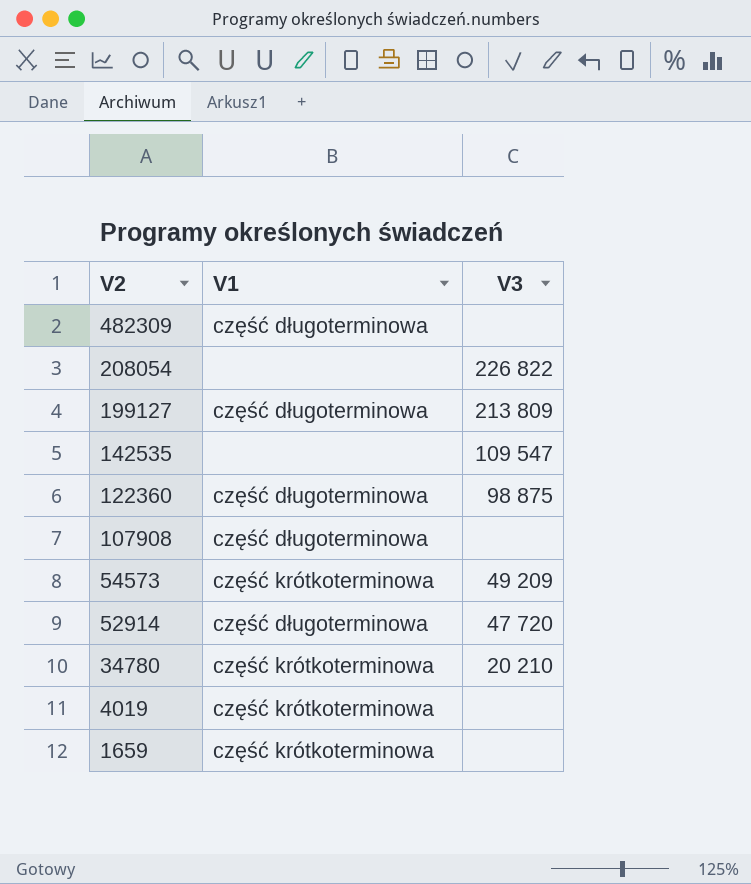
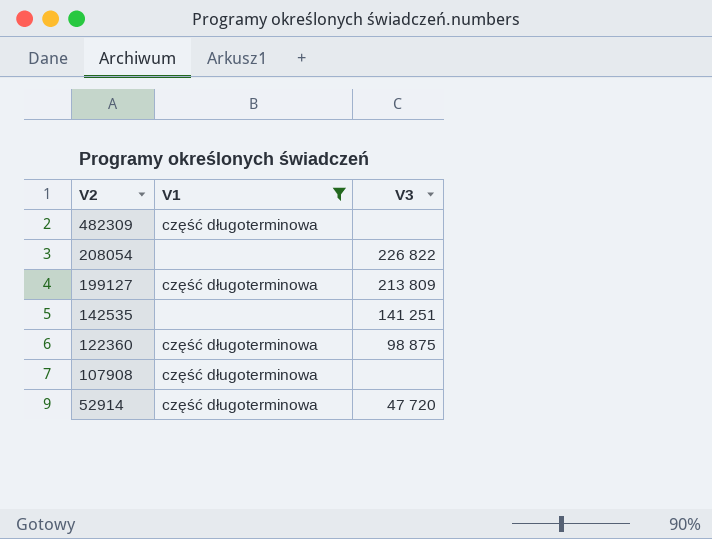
filter: none -> V1 != część krótkoterminowa
142535 | V3: 109 547 -> 141 251

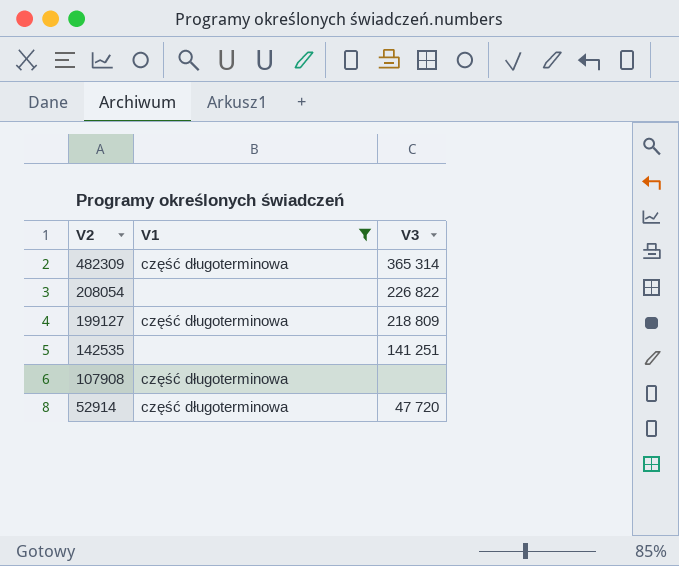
row 122360: część długoterminowa | 98 875 -> none
482309 | V3: none -> 365 314
199127 | V3: 213 809 -> 218 809

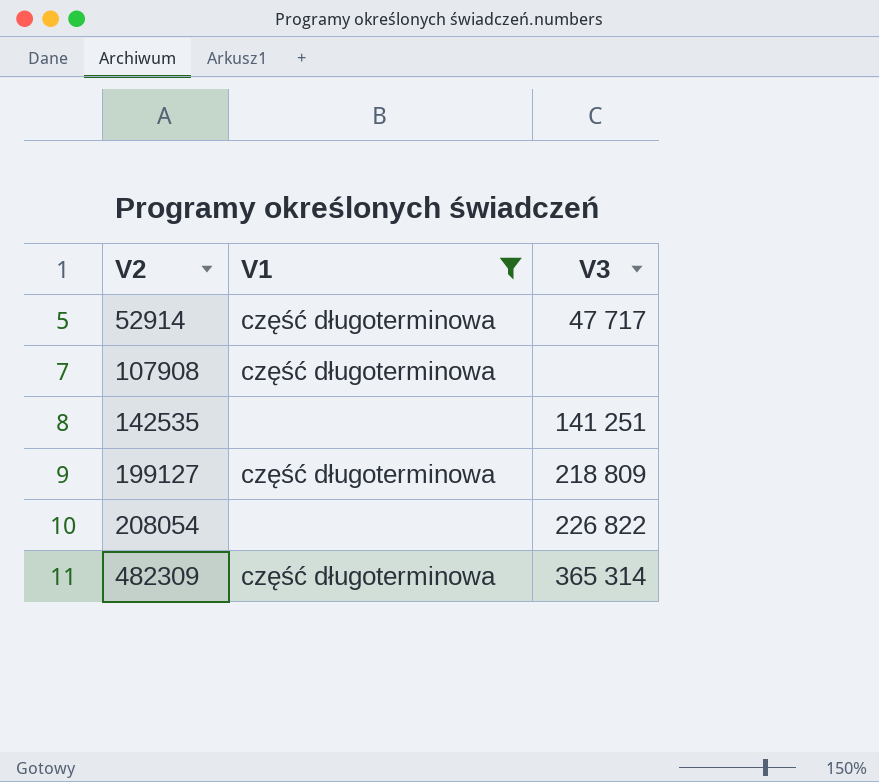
row order: V2 descending -> V2 ascending
52914 | V3: 47 720 -> 47 717

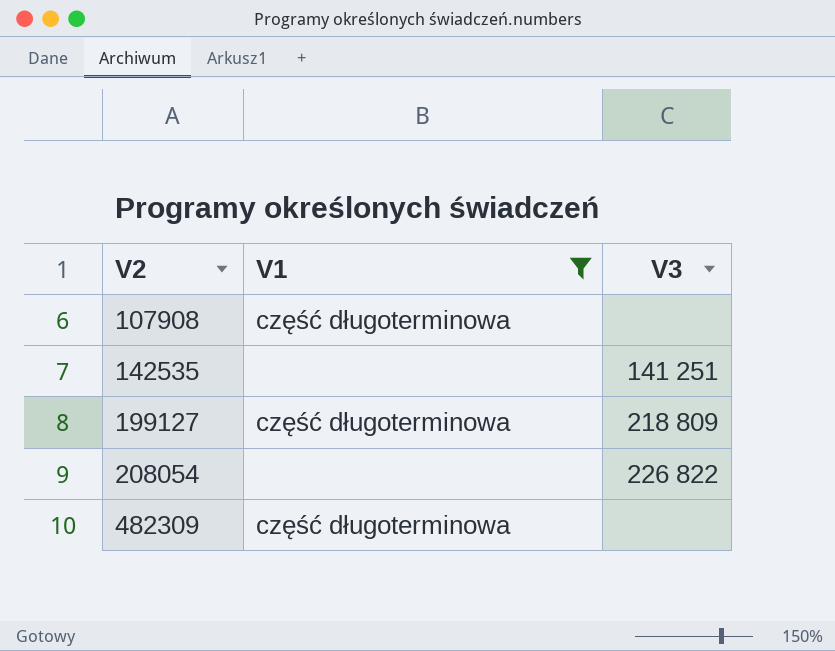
row 52914: część długoterminowa | 47 717 -> none
482309 | V3: 365 314 -> none

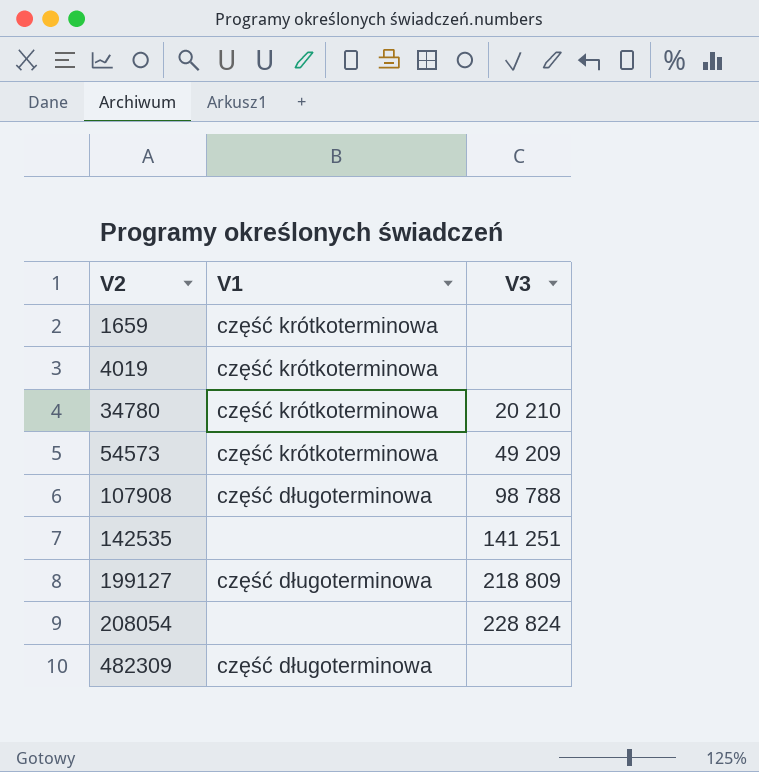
filter: V1 != część krótkoterminowa -> none
107908 | V3: none -> 98 788
208054 | V3: 226 822 -> 228 824

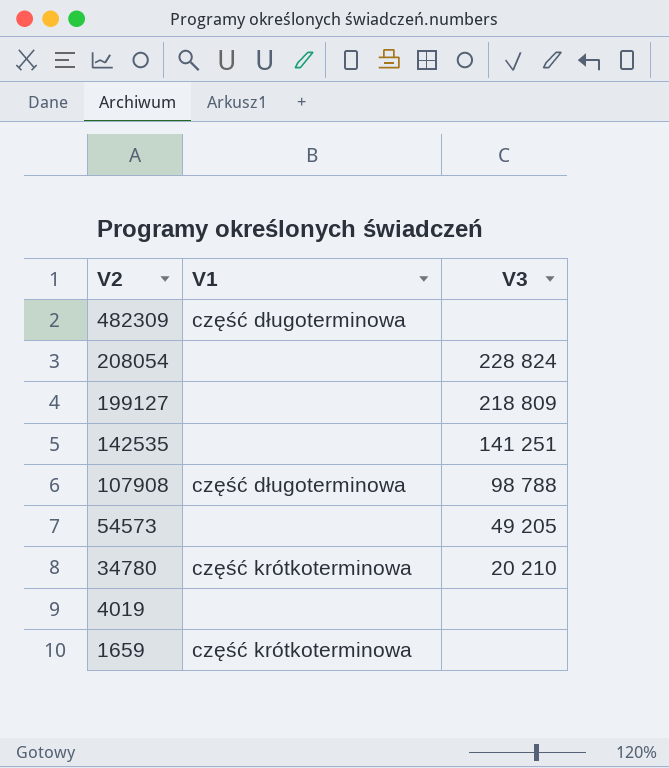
row order: V2 ascending -> V2 descending
199127 | V1: część długoterminowa -> none
54573 | V1: część krótkoterminowa -> none
54573 | V3: 49 209 -> 49 205
4019 | V1: część krótkoterminowa -> none

